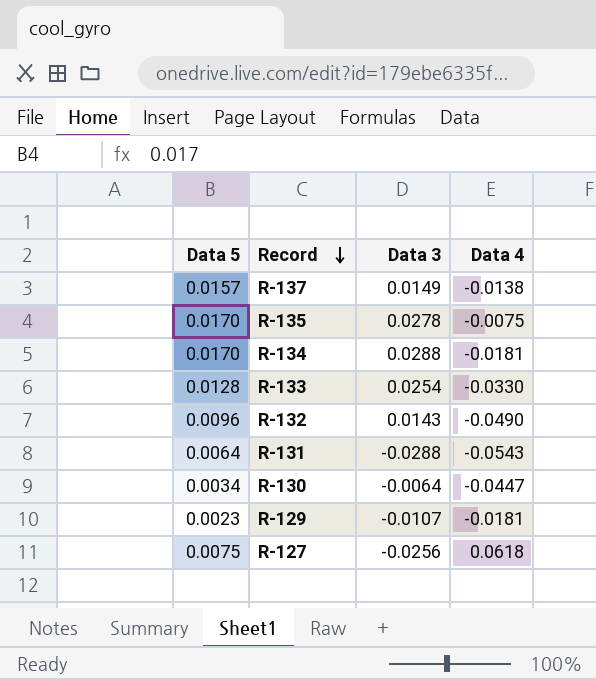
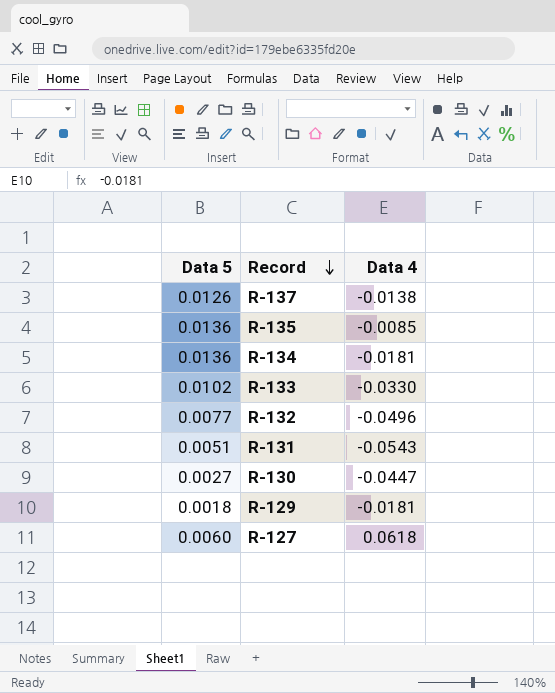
column Data 3 | position: 3 -> none
R-137 | Data 5: 0.0157 -> 0.0126
R-135 | Data 5: 0.0170 -> 0.0136
R-135 | Data 4: -0.0075 -> -0.0085
R-134 | Data 5: 0.0170 -> 0.0136
R-133 | Data 5: 0.0128 -> 0.0102
R-132 | Data 5: 0.0096 -> 0.0077
R-132 | Data 4: -0.0490 -> -0.0496
R-131 | Data 5: 0.0064 -> 0.0051
R-130 | Data 5: 0.0034 -> 0.0027
R-129 | Data 5: 0.0023 -> 0.0018
R-127 | Data 5: 0.0075 -> 0.0060

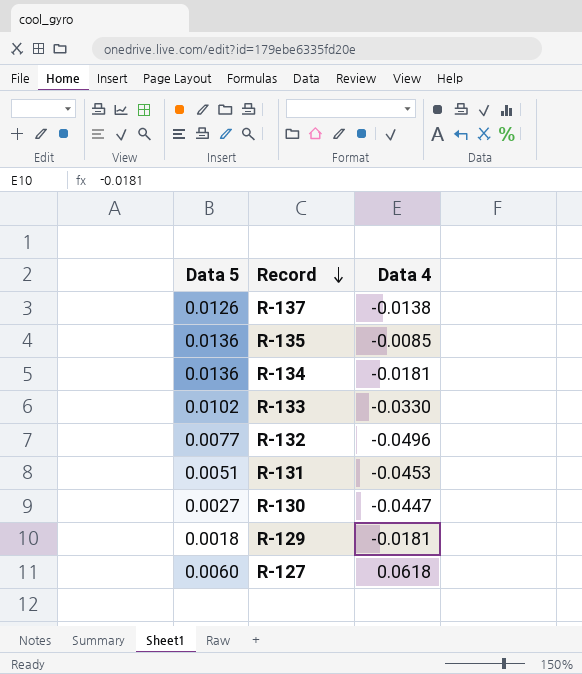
R-131 | Data 4: -0.0543 -> -0.0453

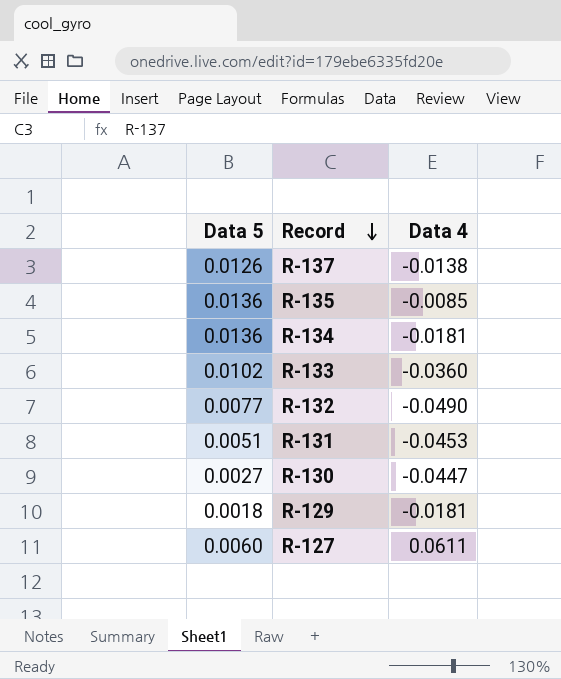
R-133 | Data 4: -0.0330 -> -0.0360
R-132 | Data 4: -0.0496 -> -0.0490
R-127 | Data 4: 0.0618 -> 0.0611

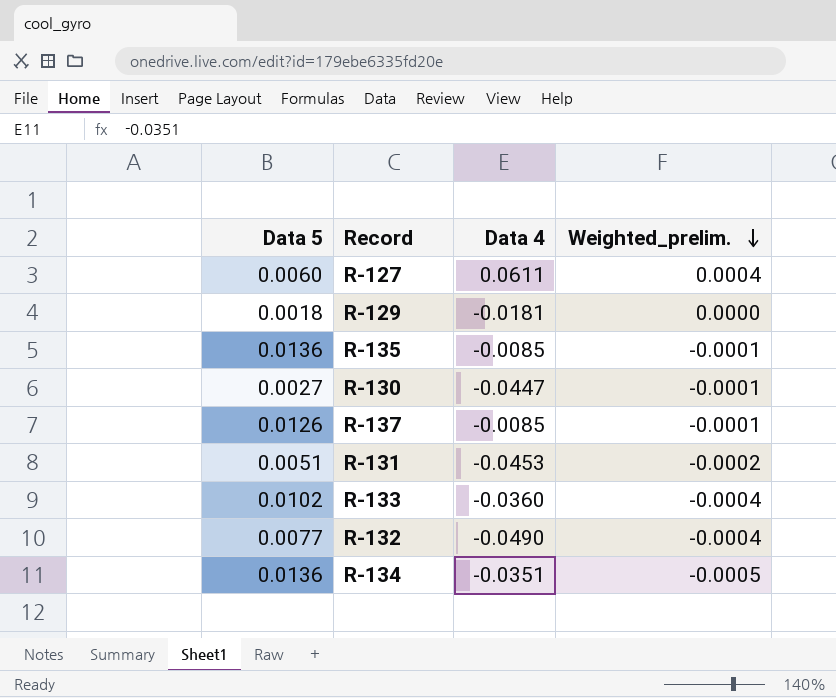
row order: Record descending -> Weighted_prelim. descending
column Weighted_prelim. | formula: none -> [Data 5] * [Data 4]
R-137 | Data 4: -0.0138 -> -0.0085
R-134 | Data 4: -0.0181 -> -0.0351

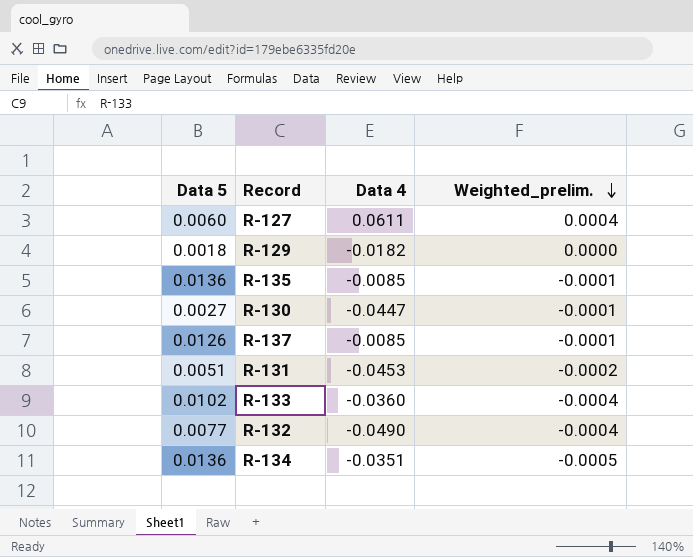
R-129 | Data 4: -0.0181 -> -0.0182

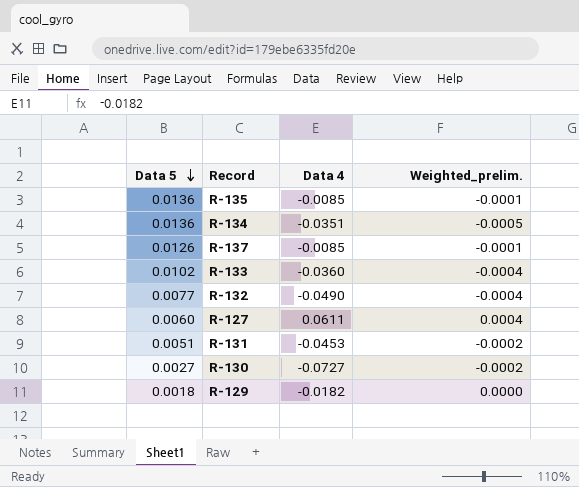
row order: Weighted_prelim. descending -> Data 5 descending
R-130 | Data 4: -0.0447 -> -0.0727
R-130 | Weighted_prelim.: -0.0001 -> -0.0002

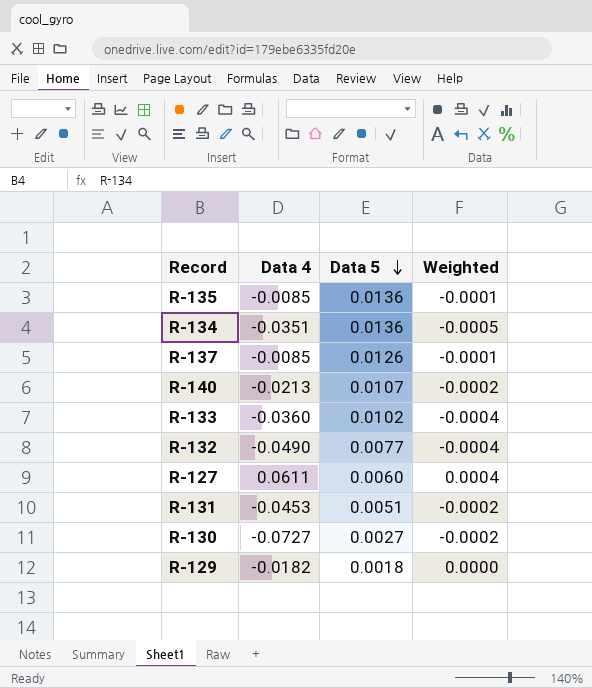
column Data 5 | position: 1 -> 3
column name: Weighted_prelim. -> Weighted
row R-140: none -> -0.0213 | 0.0107 | -0.0002

